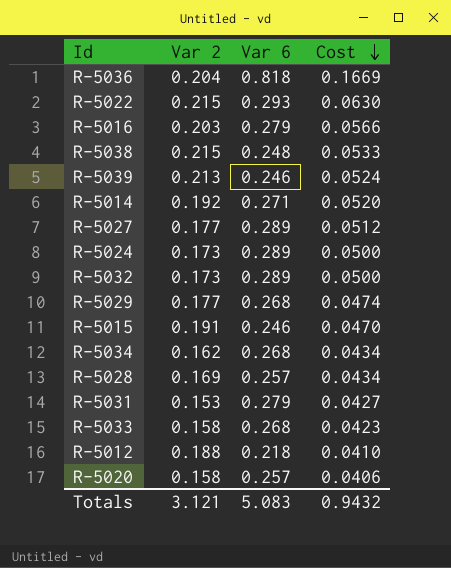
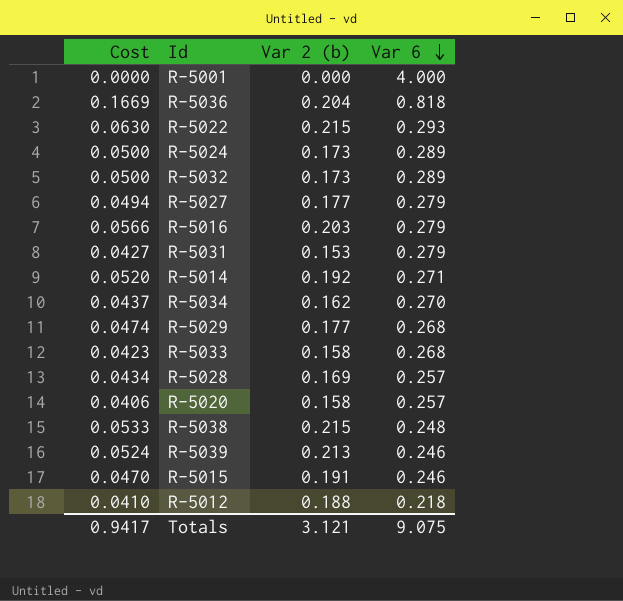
row order: Cost descending -> Var 6 descending
column Cost | position: 4 -> 1
column name: Var 2 -> Var 2 (b)
row R-5001: none -> 0.0000 | 0.000 | 4.000
R-5027 | Cost: 0.0512 -> 0.0494
R-5027 | Var 6: 0.289 -> 0.279
R-5034 | Cost: 0.0434 -> 0.0437
R-5034 | Var 6: 0.268 -> 0.270
Totals | Cost: 0.9432 -> 0.9417
Totals | Var 6: 5.083 -> 9.075

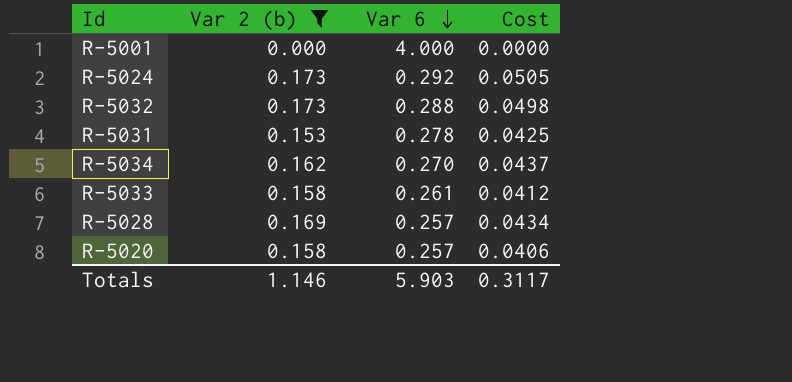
filter: none -> Var 2 (b) <= 0.173
column Cost | position: 1 -> 4
R-5024 | Var 6: 0.289 -> 0.292
R-5024 | Cost: 0.0500 -> 0.0505
R-5032 | Var 6: 0.289 -> 0.288
R-5032 | Cost: 0.0500 -> 0.0498
R-5031 | Var 6: 0.279 -> 0.278
R-5031 | Cost: 0.0427 -> 0.0425
R-5033 | Var 6: 0.268 -> 0.261
R-5033 | Cost: 0.0423 -> 0.0412
Totals | Var 2 (b): 3.121 -> 1.146
Totals | Var 6: 9.075 -> 5.903
Totals | Cost: 0.9417 -> 0.3117

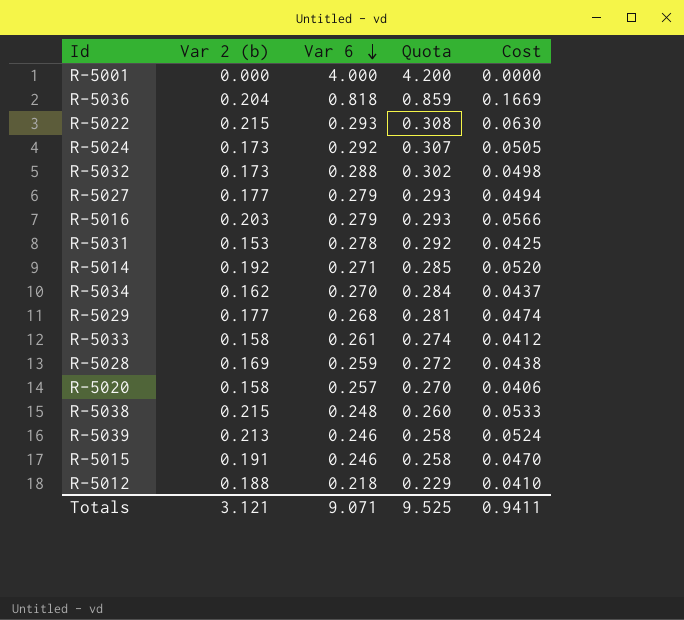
filter: Var 2 (b) <= 0.173 -> none
column Quota | formula: none -> [Var 6] * 1.05
R-5028 | Var 6: 0.257 -> 0.259
R-5028 | Cost: 0.0434 -> 0.0438
Totals | Var 2 (b): 1.146 -> 3.121
Totals | Var 6: 5.903 -> 9.071
Totals | Cost: 0.3117 -> 0.9411

